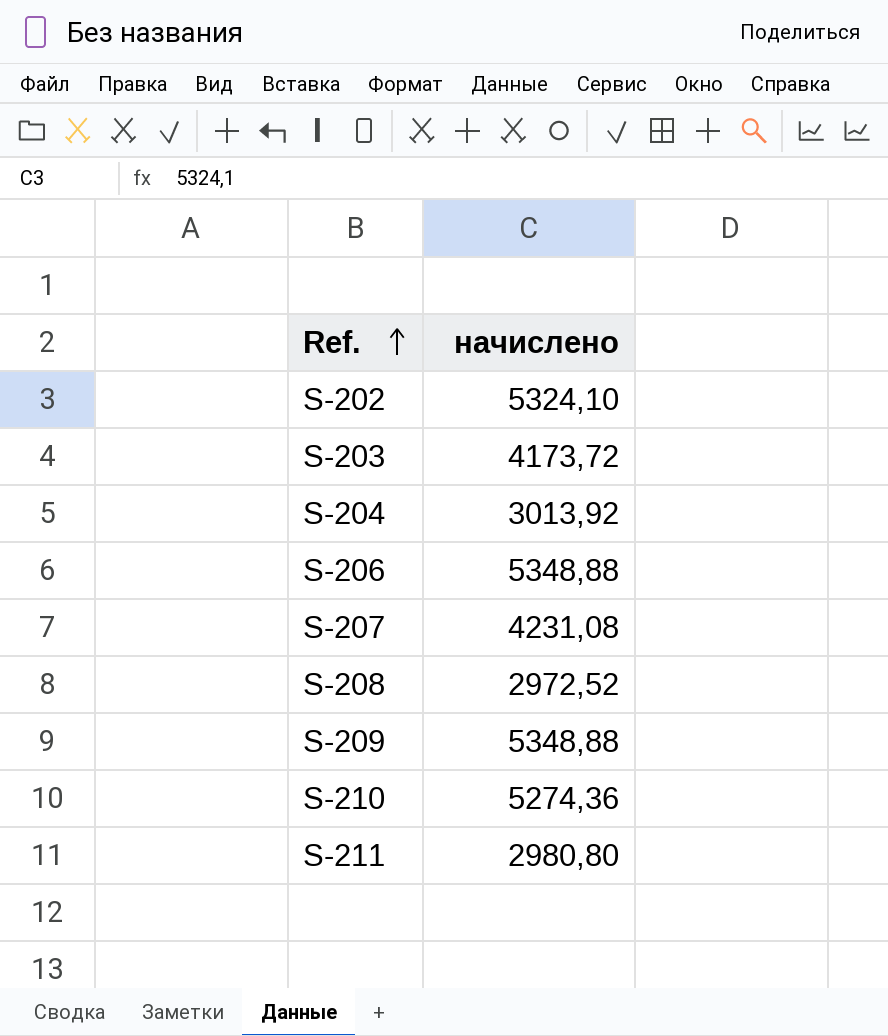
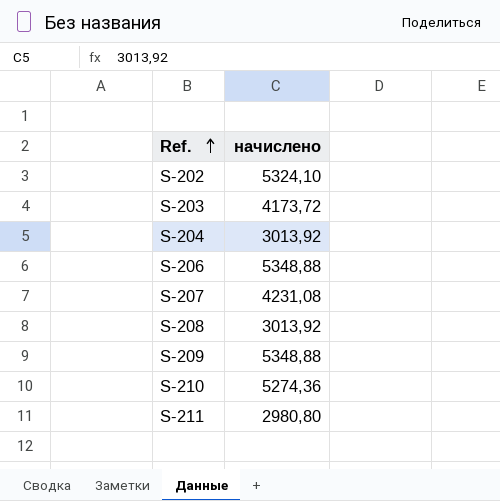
S-208 | начислено: 2972,52 -> 3013,92

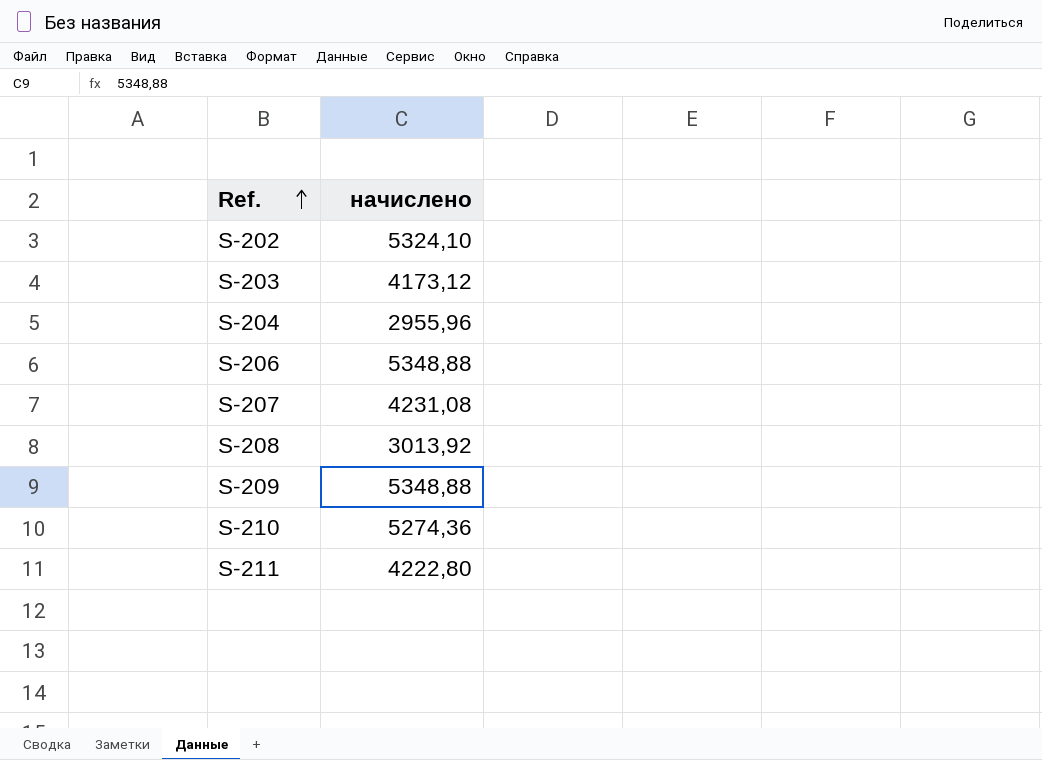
S-203 | начислено: 4173,72 -> 4173,12
S-204 | начислено: 3013,92 -> 2955,96
S-211 | начислено: 2980,80 -> 4222,80

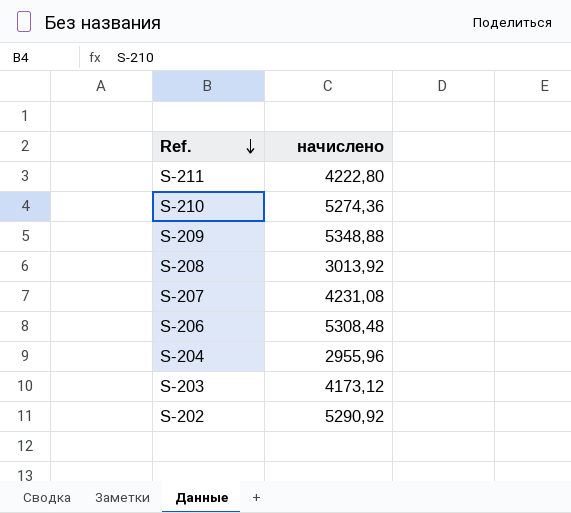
row order: Ref. ascending -> Ref. descending
S-206 | начислено: 5348,88 -> 5308,48
S-202 | начислено: 5324,10 -> 5290,92

